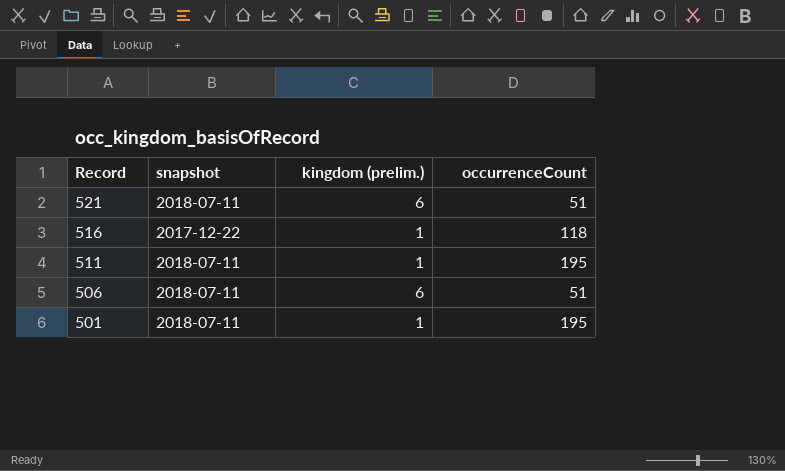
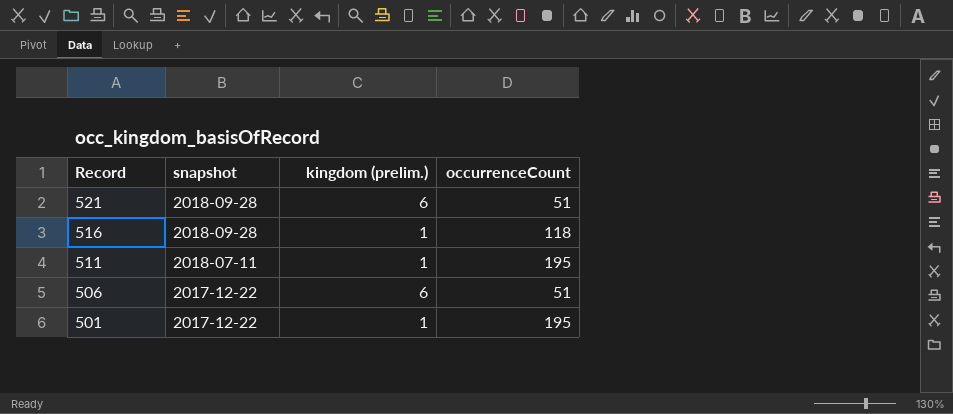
521 | snapshot: 2018-07-11 -> 2018-09-28
516 | snapshot: 2017-12-22 -> 2018-09-28
506 | snapshot: 2018-07-11 -> 2017-12-22
501 | snapshot: 2018-07-11 -> 2017-12-22

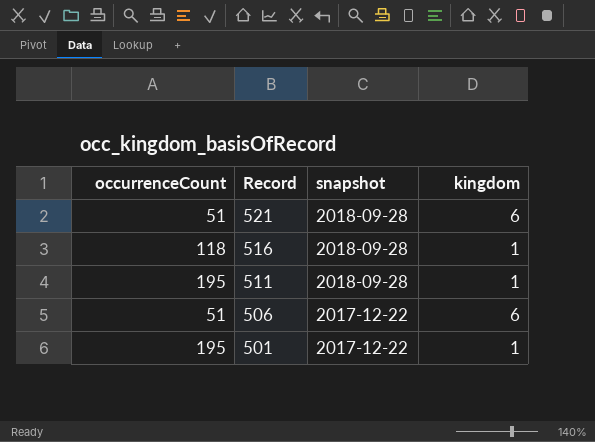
column occurrenceCount | position: 4 -> 1
column name: kingdom (prelim.) -> kingdom
511 | snapshot: 2018-07-11 -> 2018-09-28

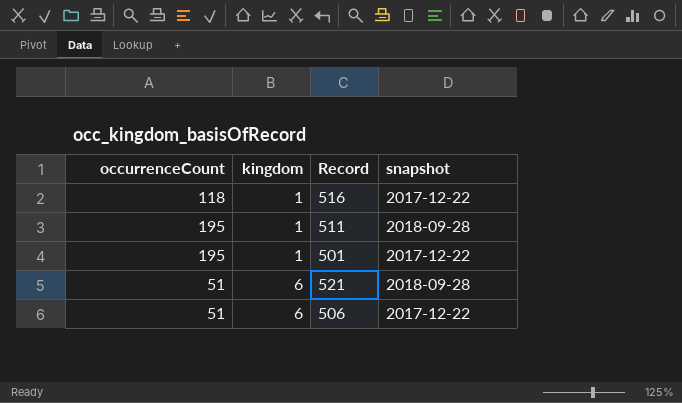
row order: Record descending -> kingdom ascending
column kingdom | position: 4 -> 2
516 | snapshot: 2018-09-28 -> 2017-12-22

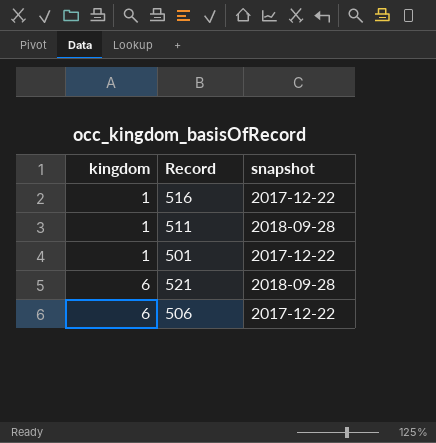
column occurrenceCount | position: 1 -> none

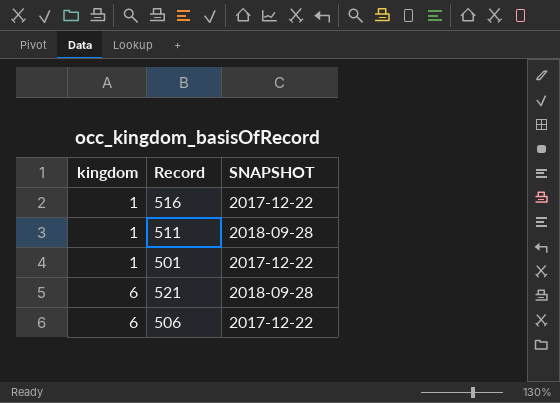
column name: snapshot -> SNAPSHOT

